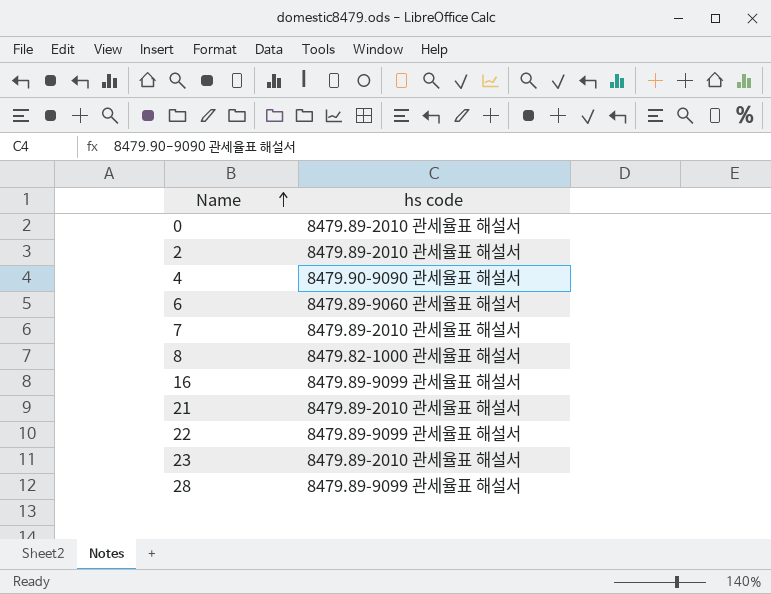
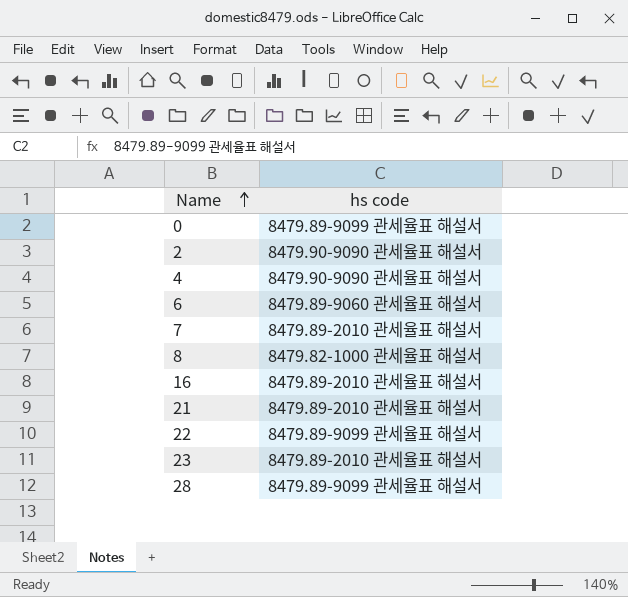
0 | hs code: 8479.89-2010 관세율표 해설서 -> 8479.89-9099 관세율표 해설서
2 | hs code: 8479.89-2010 관세율표 해설서 -> 8479.90-9090 관세율표 해설서
16 | hs code: 8479.89-9099 관세율표 해설서 -> 8479.89-2010 관세율표 해설서

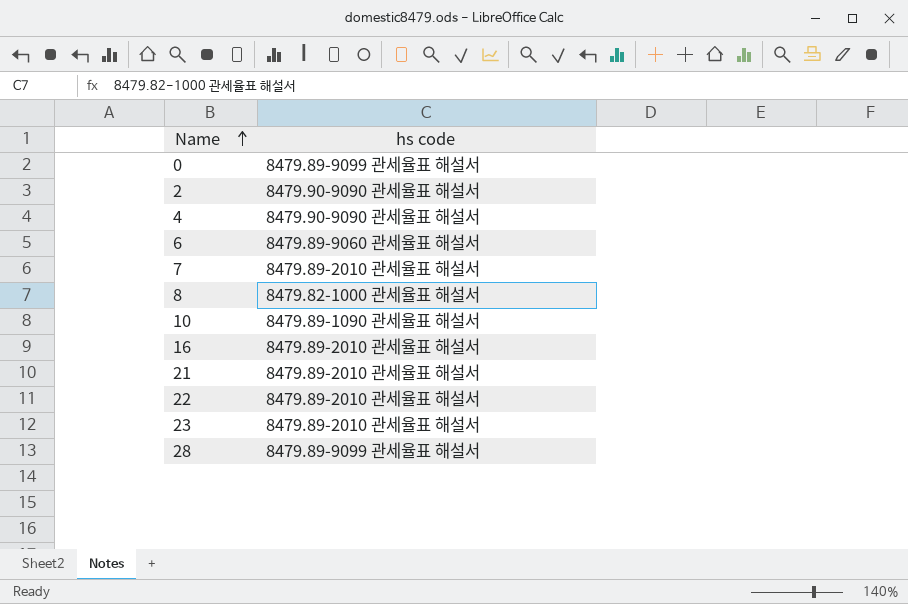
row 10: none -> 8479.89-1090 관세율표 해설서
22 | hs code: 8479.89-9099 관세율표 해설서 -> 8479.89-2010 관세율표 해설서

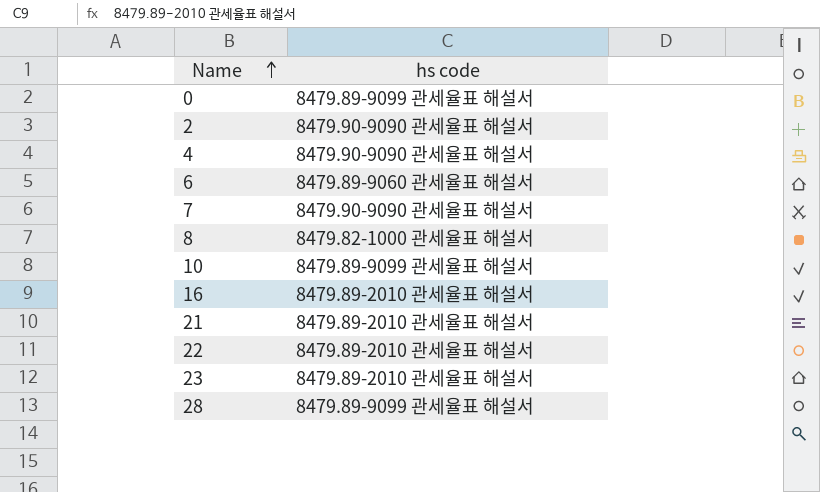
7 | hs code: 8479.89-2010 관세율표 해설서 -> 8479.90-9090 관세율표 해설서
10 | hs code: 8479.89-1090 관세율표 해설서 -> 8479.89-9099 관세율표 해설서

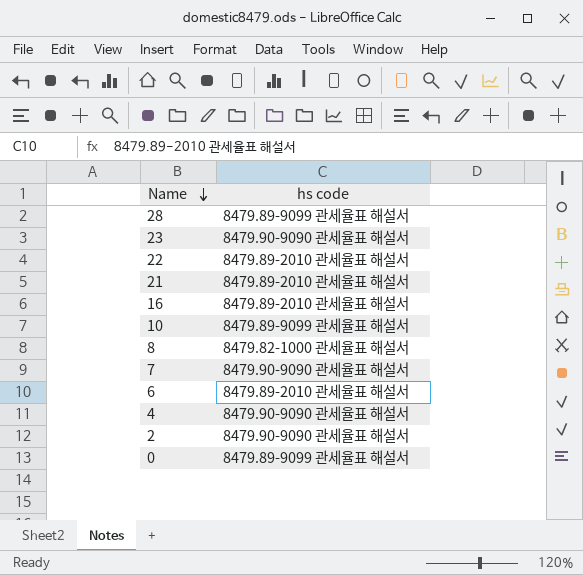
row order: Name ascending -> Name descending
23 | hs code: 8479.89-2010 관세율표 해설서 -> 8479.90-9090 관세율표 해설서
6 | hs code: 8479.89-9060 관세율표 해설서 -> 8479.89-2010 관세율표 해설서

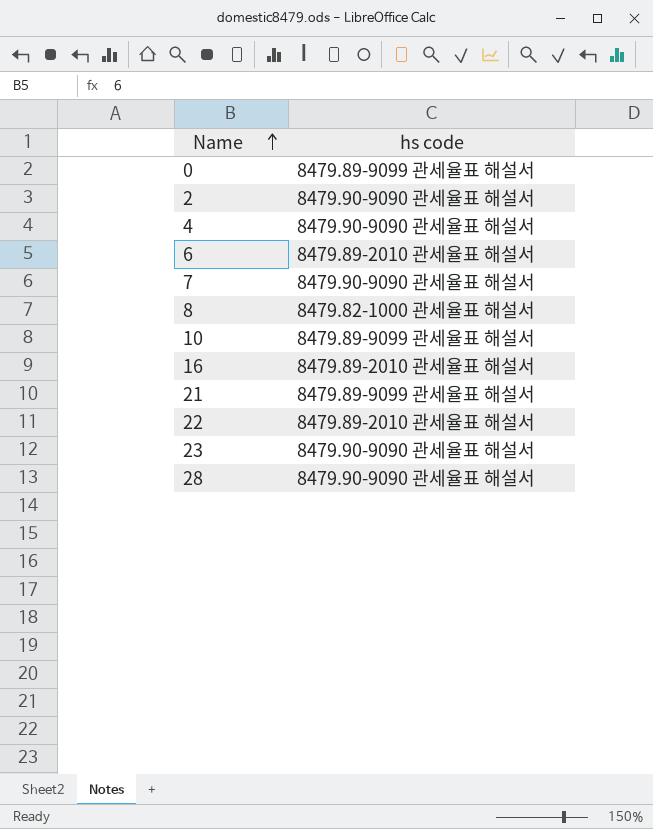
row order: Name descending -> Name ascending
21 | hs code: 8479.89-2010 관세율표 해설서 -> 8479.89-9099 관세율표 해설서
28 | hs code: 8479.89-9099 관세율표 해설서 -> 8479.90-9090 관세율표 해설서

